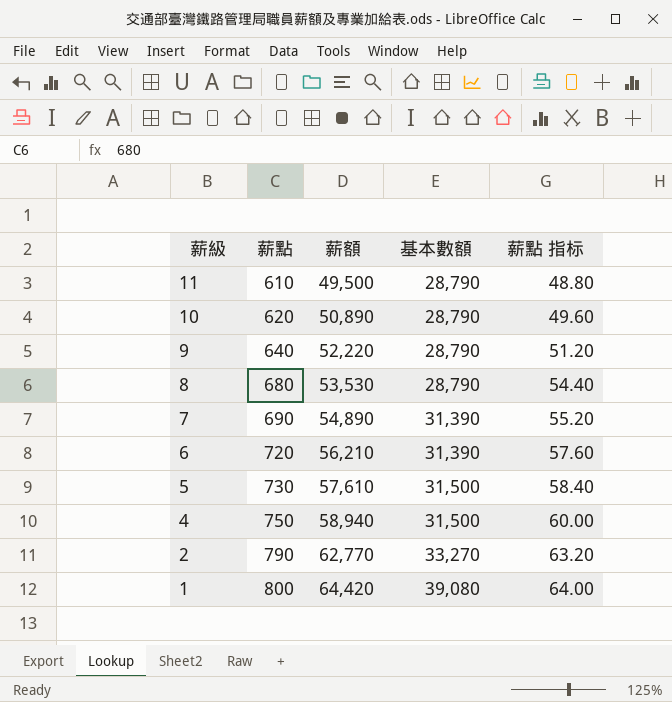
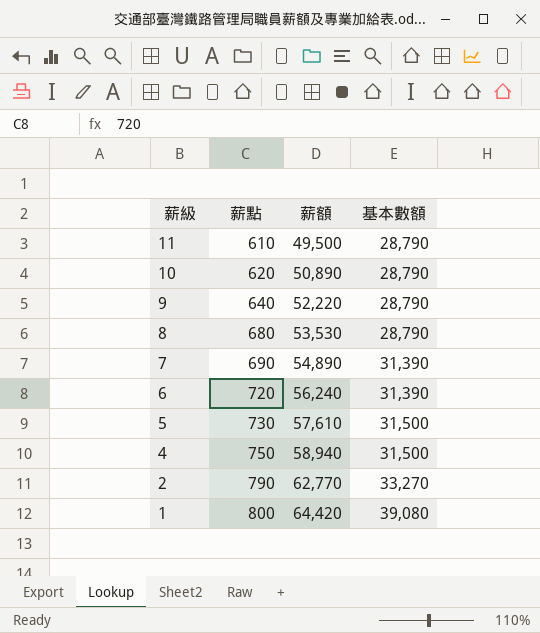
column 薪點 指标 | formula: [薪點] * 0.08 -> none
6 | 薪額: 56,210 -> 56,240

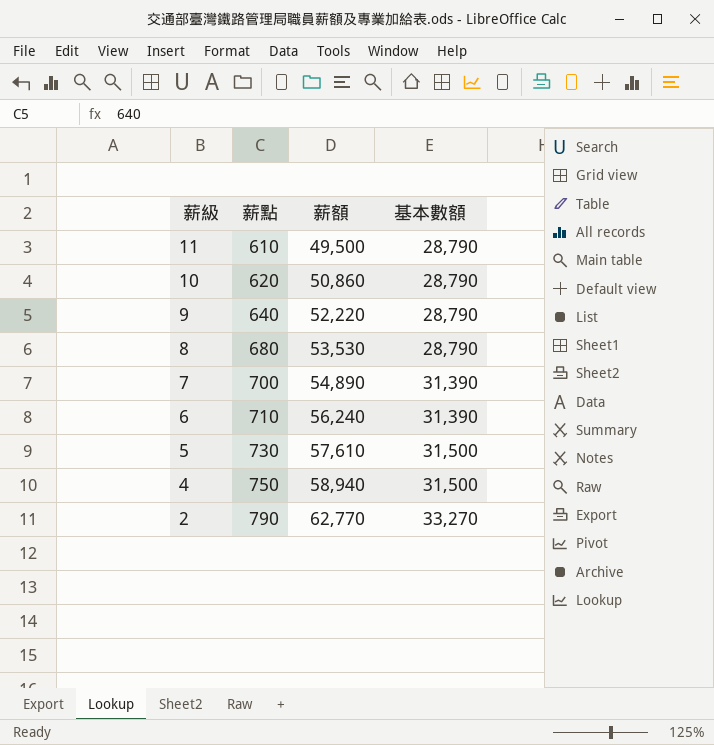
row 1: 800 | 64,420 | 39,080 -> none
10 | 薪額: 50,890 -> 50,860
7 | 薪點: 690 -> 700
6 | 薪點: 720 -> 710

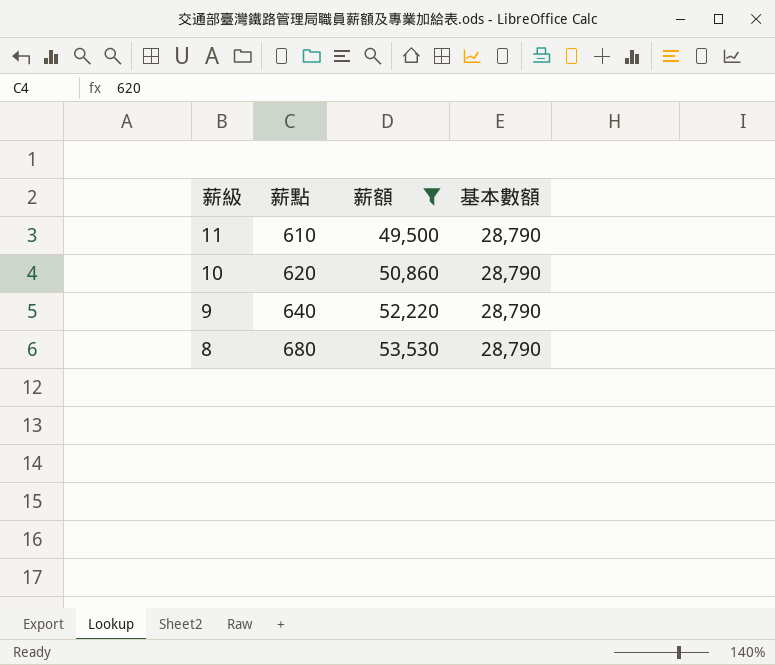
filter: none -> 薪額 <= 53,530

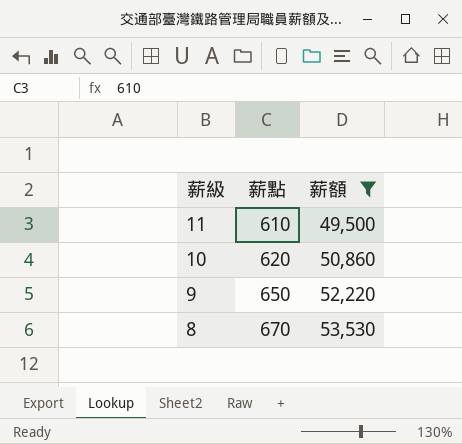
column 基本數額 | position: 4 -> none
9 | 薪點: 640 -> 650
8 | 薪點: 680 -> 670

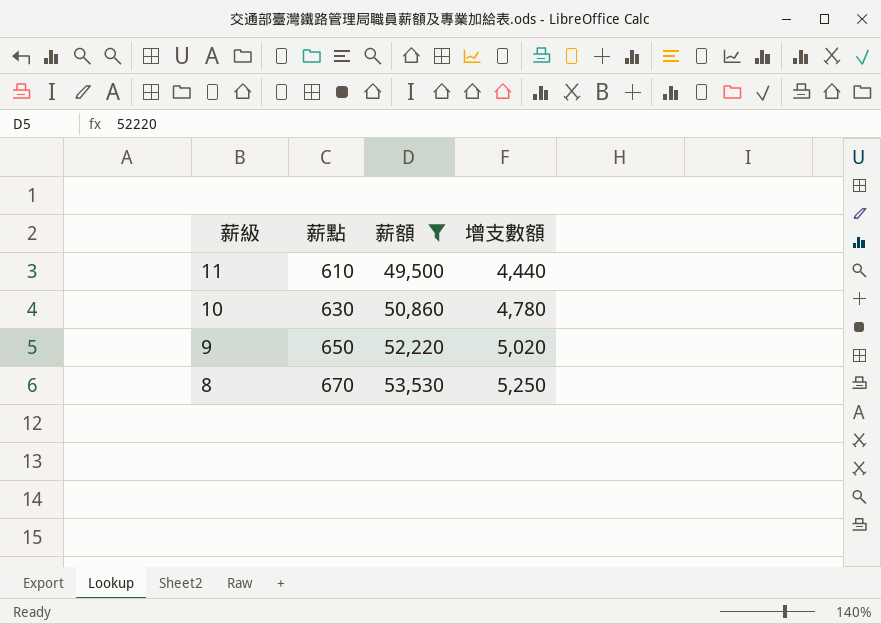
column 增支數額 | position: none -> 4
10 | 薪點: 620 -> 630

